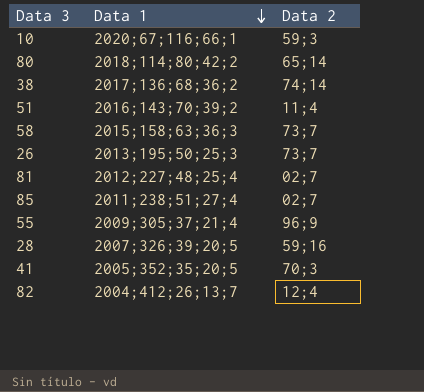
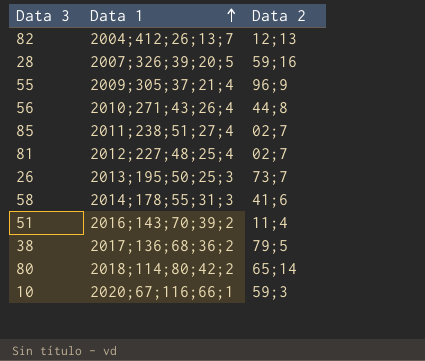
row order: Data 1 descending -> Data 1 ascending
row 41: 2005;352;35;20;5 | 70;3 -> none
82 | Data 2: 12;4 -> 12;13
row 56: none -> 2010;271;43;26;4 | 44;8
58 | Data 1: 2015;158;63;36;3 -> 2014;178;55;31;3
58 | Data 2: 73;7 -> 41;6
38 | Data 2: 74;14 -> 79;5

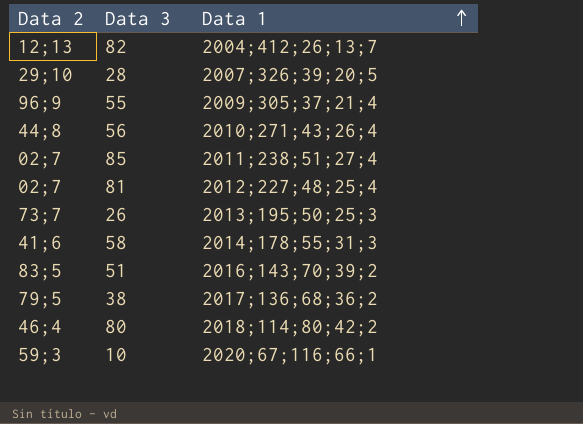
column Data 2 | position: 3 -> 1
28 | Data 2: 59;16 -> 29;10
51 | Data 2: 11;4 -> 83;5
80 | Data 2: 65;14 -> 46;4

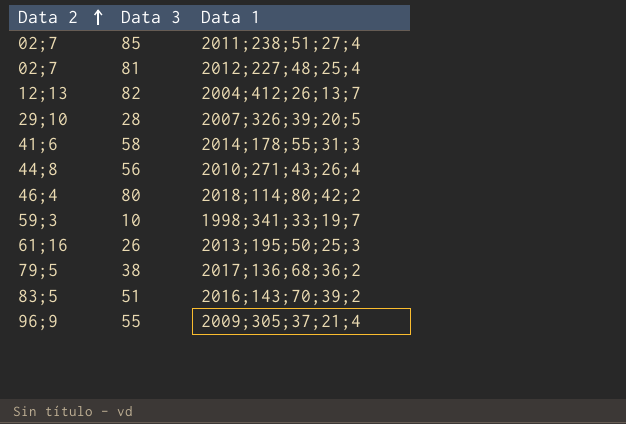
row order: Data 1 ascending -> Data 2 ascending
10 | Data 1: 2020;67;116;66;1 -> 1998;341;33;19;7
26 | Data 2: 73;7 -> 61;16

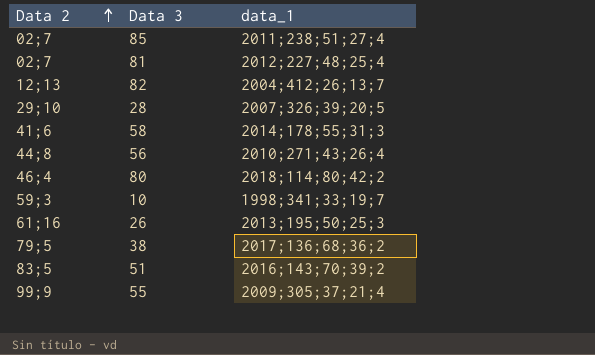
column name: Data 1 -> data_1
55 | Data 2: 96;9 -> 99;9

